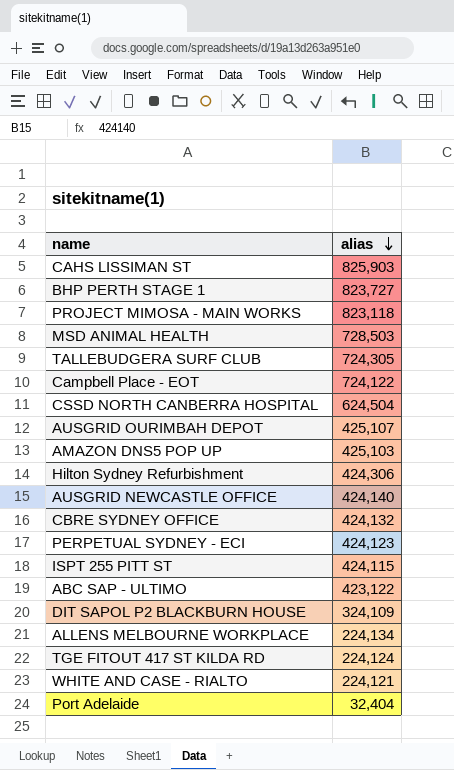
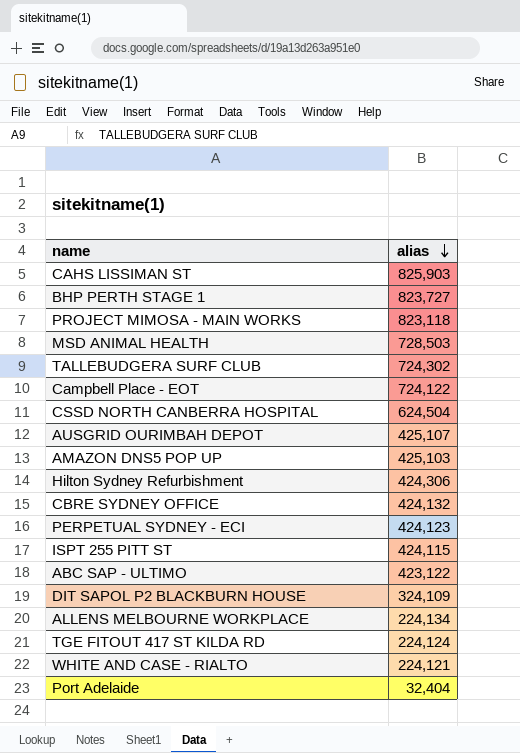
row AUSGRID NEWCASTLE OFFICE: 424,140 -> none
TALLEBUDGERA SURF CLUB | alias: 724,305 -> 724,302

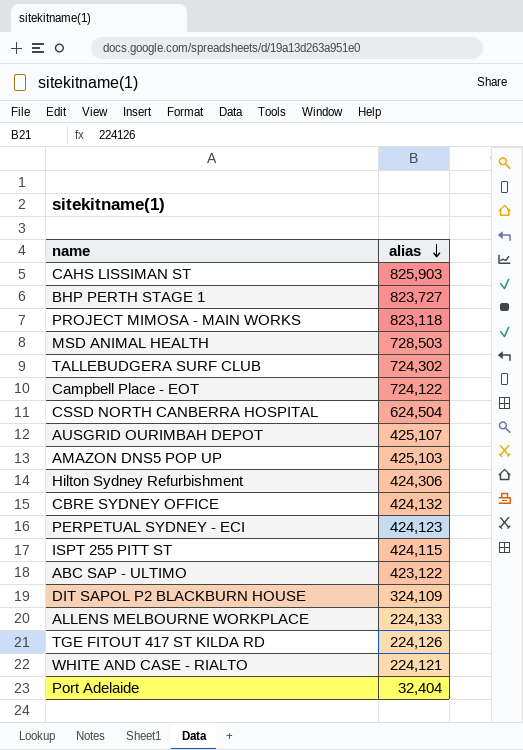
ALLENS MELBOURNE WORKPLACE | alias: 224,134 -> 224,133
TGE FITOUT 417 ST KILDA RD | alias: 224,124 -> 224,126

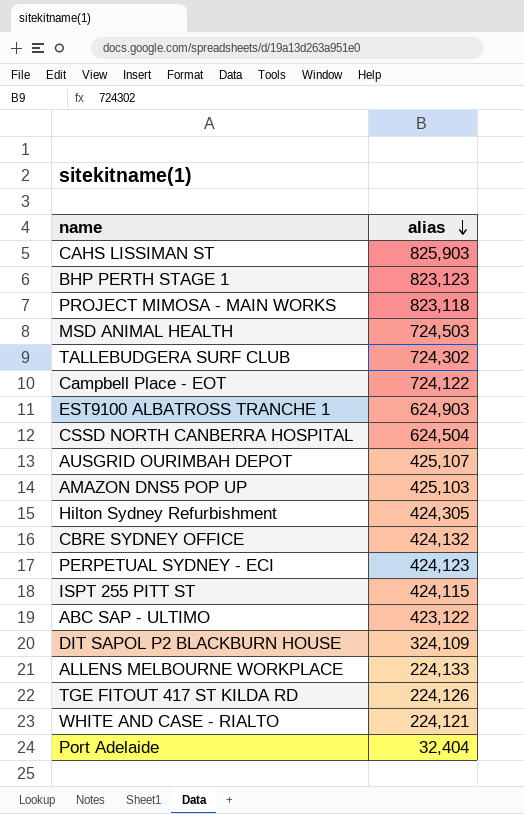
BHP PERTH STAGE 1 | alias: 823,727 -> 823,123
MSD ANIMAL HEALTH | alias: 728,503 -> 724,503
row EST9100 ALBATROSS TRANCHE 1: none -> 624,903
Hilton Sydney Refurbishment | alias: 424,306 -> 424,305

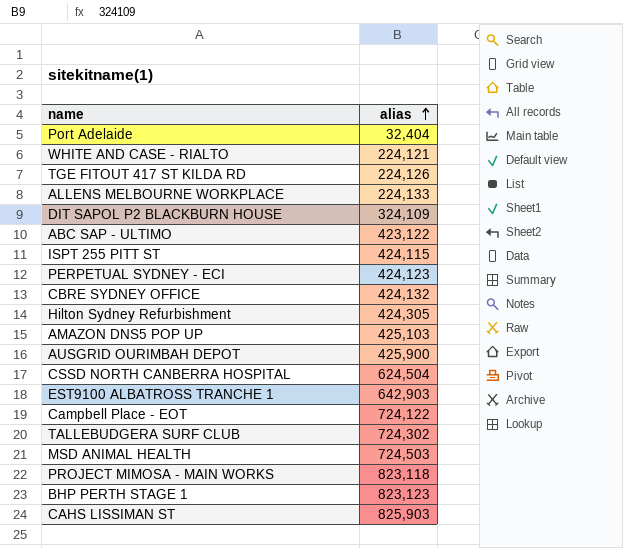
row order: alias descending -> alias ascending
AUSGRID OURIMBAH DEPOT | alias: 425,107 -> 425,900
EST9100 ALBATROSS TRANCHE 1 | alias: 624,903 -> 642,903

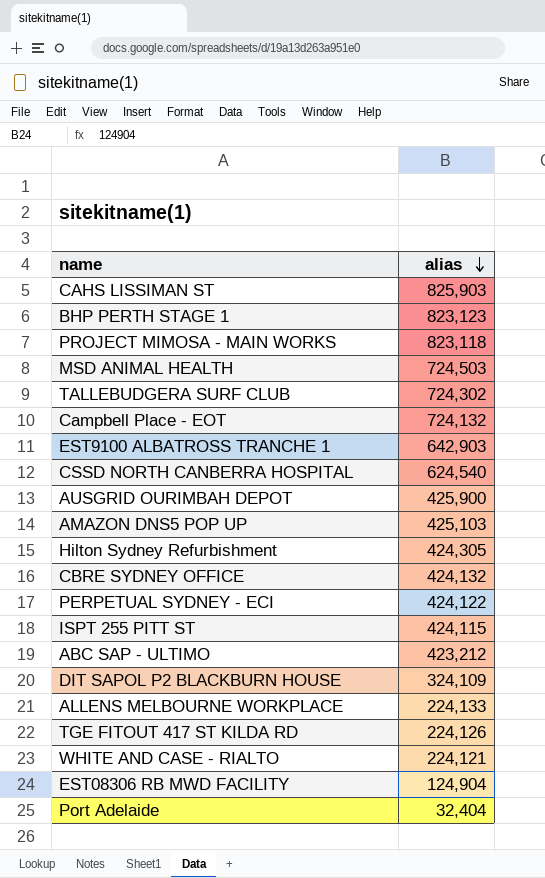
row order: alias ascending -> alias descending
Campbell Place - EOT | alias: 724,122 -> 724,132
CSSD NORTH CANBERRA HOSPITAL | alias: 624,504 -> 624,540
PERPETUAL SYDNEY - ECI | alias: 424,123 -> 424,122
ABC SAP - ULTIMO | alias: 423,122 -> 423,212
row EST08306 RB MWD FACILITY: none -> 124,904

